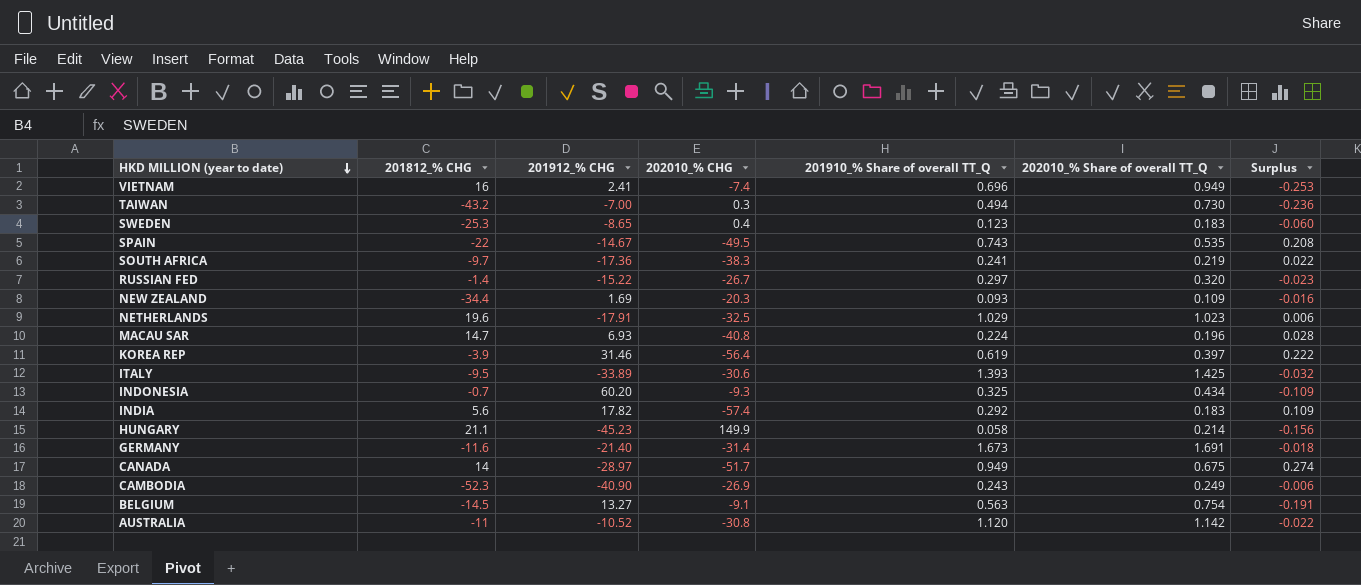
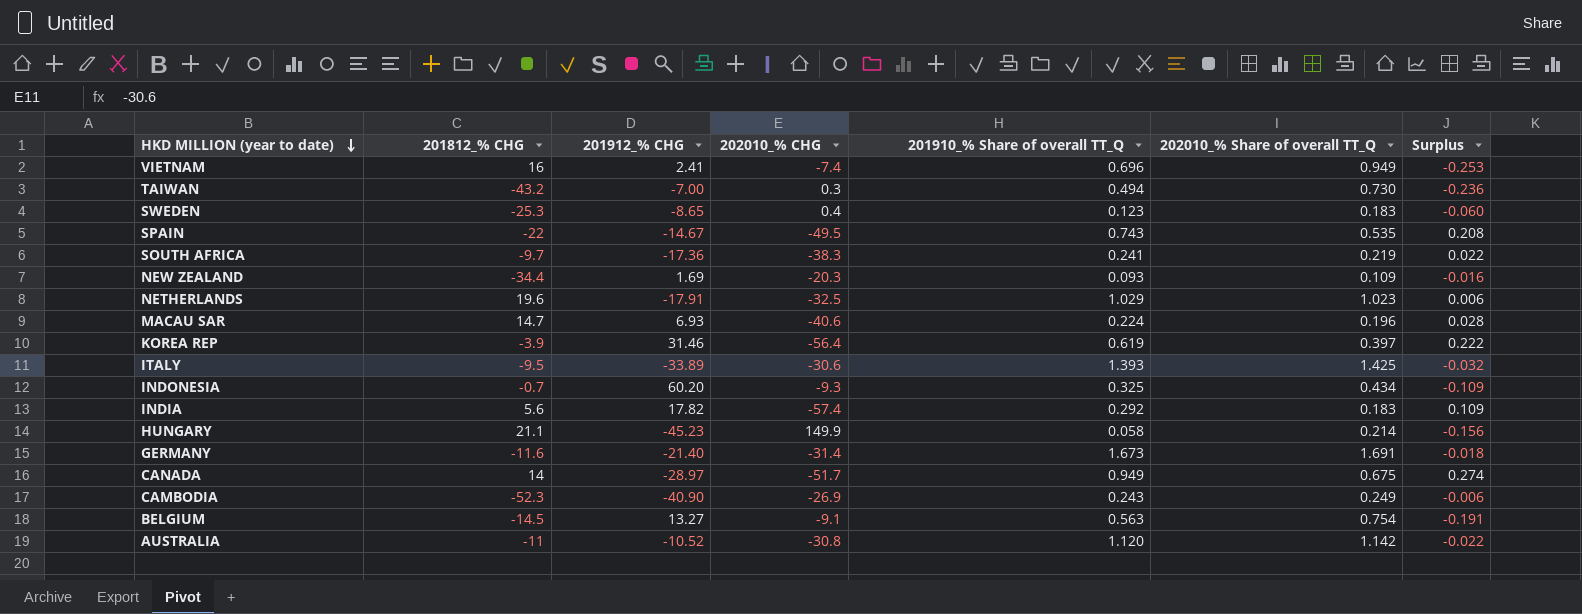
row RUSSIAN FED: -1.4 | -15.22 | -26.7 | 0.297 | 0.320 | -0.023 -> none
MACAU SAR | 202010_% CHG: -40.8 -> -40.6

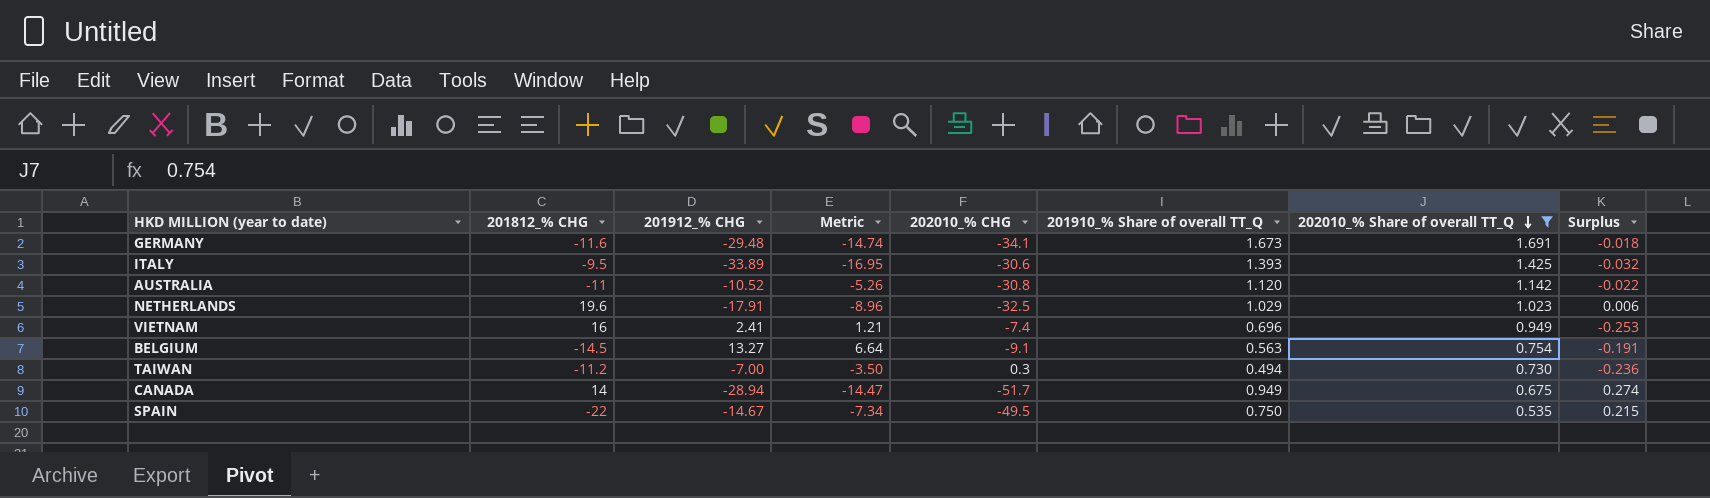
filter: none -> 202010_% Share of overall TT_Q >= 0.535
row order: HKD MILLION (year to date) descending -> 202010_% Share of overall TT_Q descending
column Metric | formula: none -> [201912_% CHG] * 0.5
GERMANY | 201912_% CHG: -21.40 -> -29.48
GERMANY | 202010_% CHG: -31.4 -> -34.1
TAIWAN | 201812_% CHG: -43.2 -> -11.2
CANADA | 201912_% CHG: -28.97 -> -28.94
SPAIN | 201910_% Share of overall TT_Q: 0.743 -> 0.750
SPAIN | Surplus: 0.208 -> 0.215

